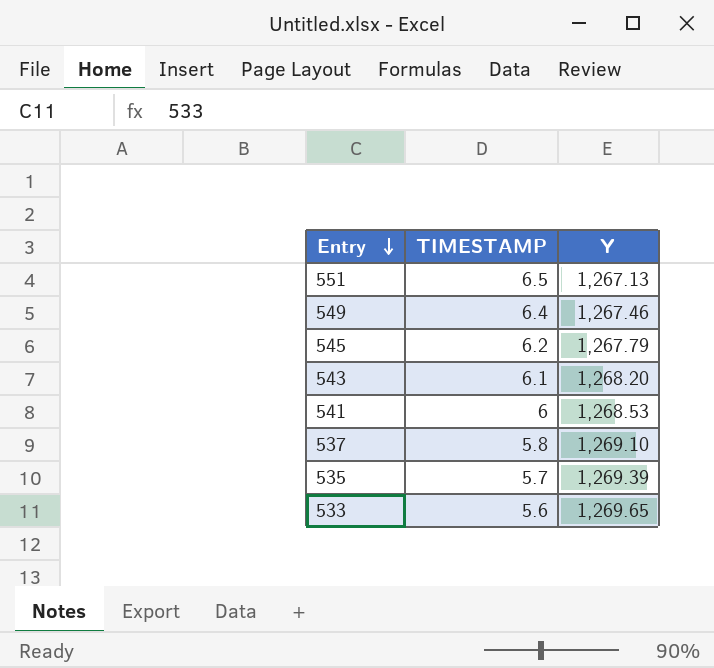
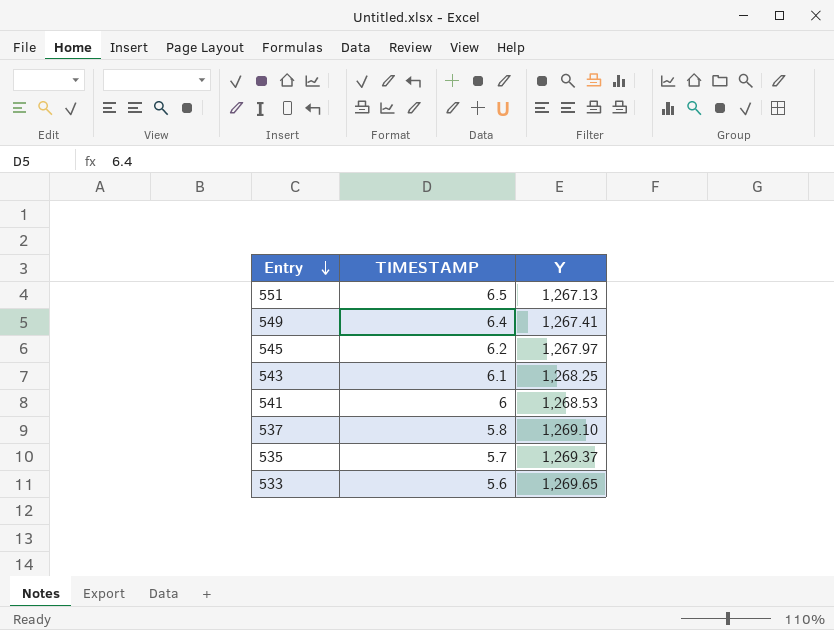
549 | Y: 1,267.46 -> 1,267.41
545 | Y: 1,267.79 -> 1,267.97
543 | Y: 1,268.20 -> 1,268.25
535 | Y: 1,269.39 -> 1,269.37

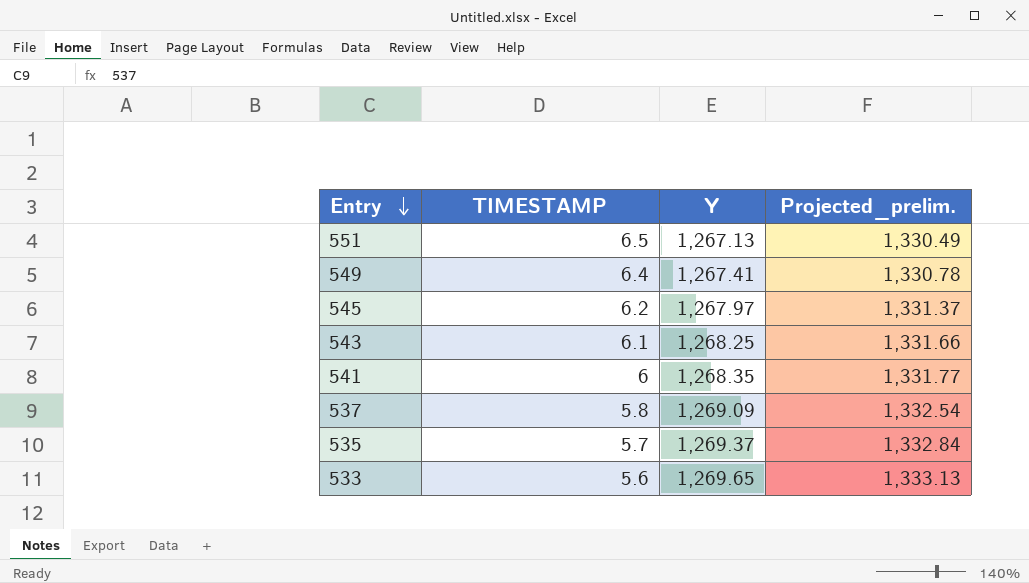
column Projected_prelim. | formula: none -> [Y] * 1.05
541 | Y: 1,268.53 -> 1,268.35
537 | Y: 1,269.10 -> 1,269.09

